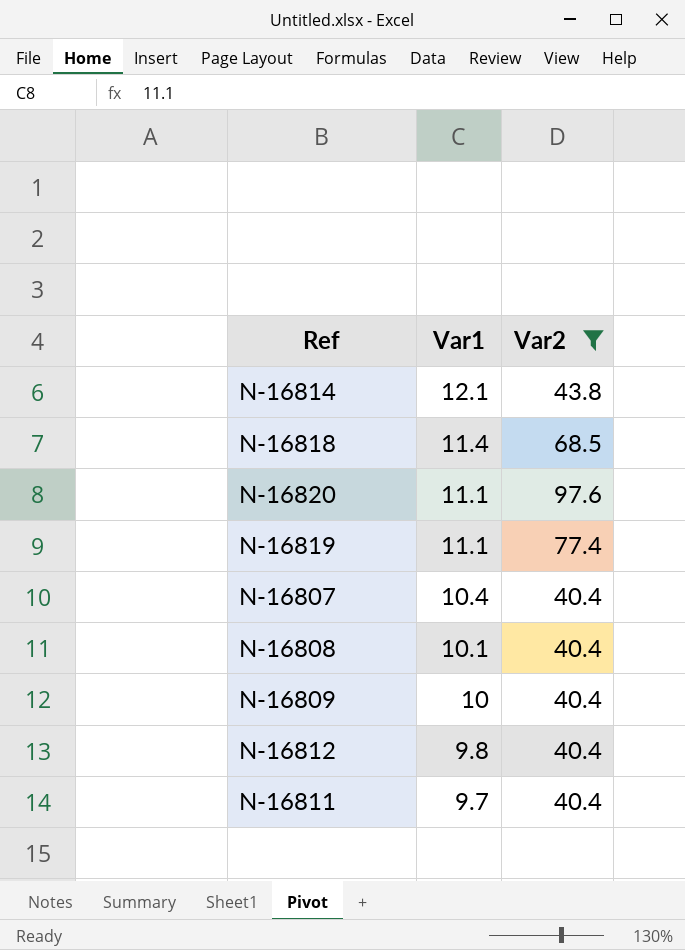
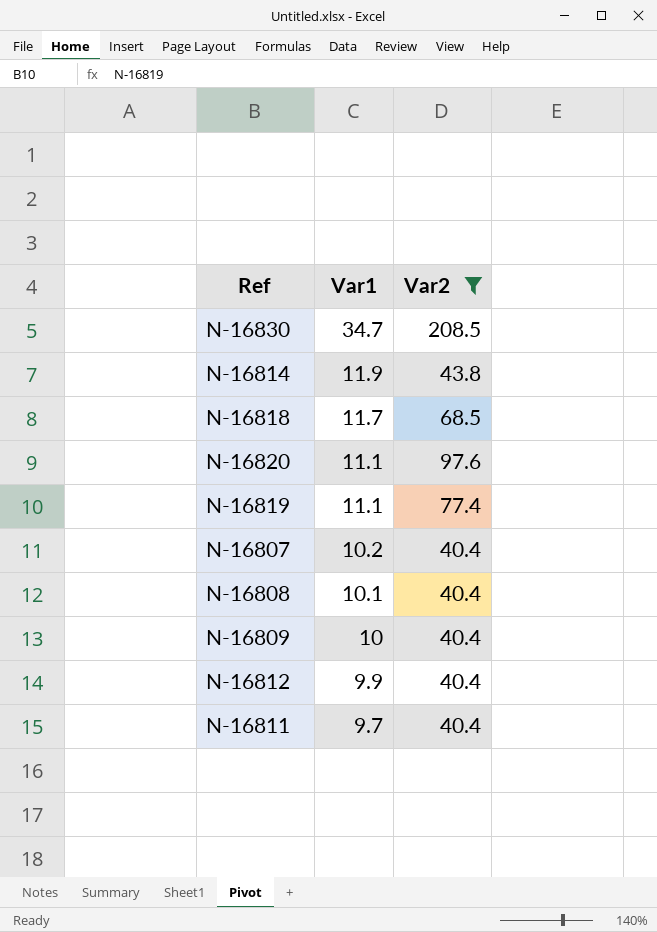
row N-16830: none -> 34.7 | 208.5
N-16814 | Var1: 12.1 -> 11.9
N-16818 | Var1: 11.4 -> 11.7
N-16807 | Var1: 10.4 -> 10.2
N-16812 | Var1: 9.8 -> 9.9

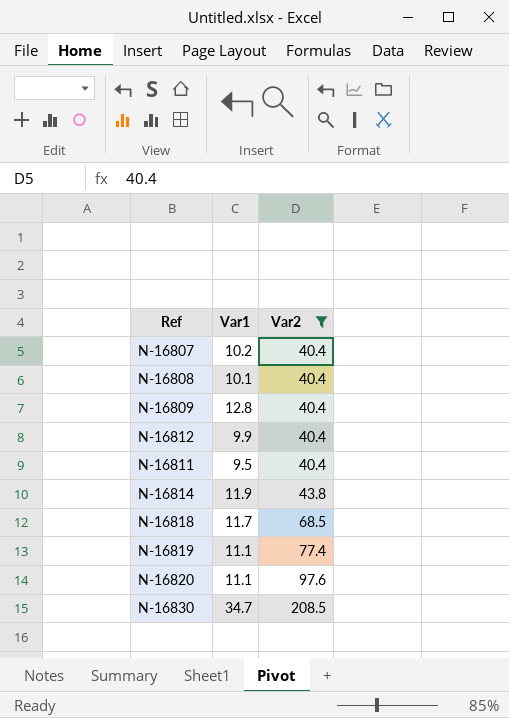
row order: Var1 descending -> Var2 ascending
N-16809 | Var1: 10 -> 12.8
N-16811 | Var1: 9.7 -> 9.5

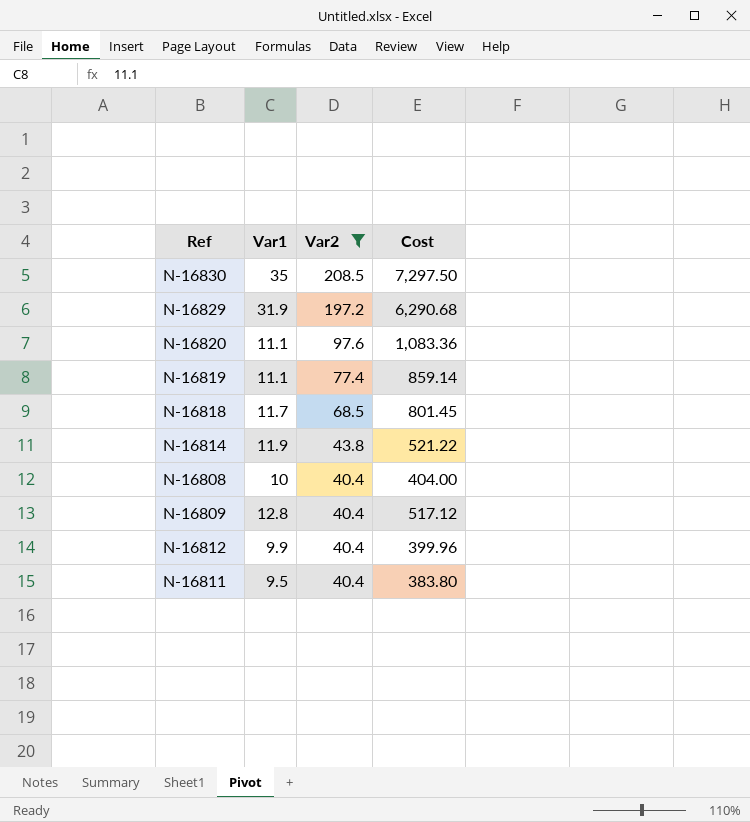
row order: Var2 ascending -> Var2 descending
column Cost | formula: none -> [Var1] * [Var2]
row N-16807: 10.2 | 40.4 -> none
N-16830 | Var1: 34.7 -> 35
row N-16829: none -> 31.9 | 197.2 | 6,290.68
N-16808 | Var1: 10.1 -> 10

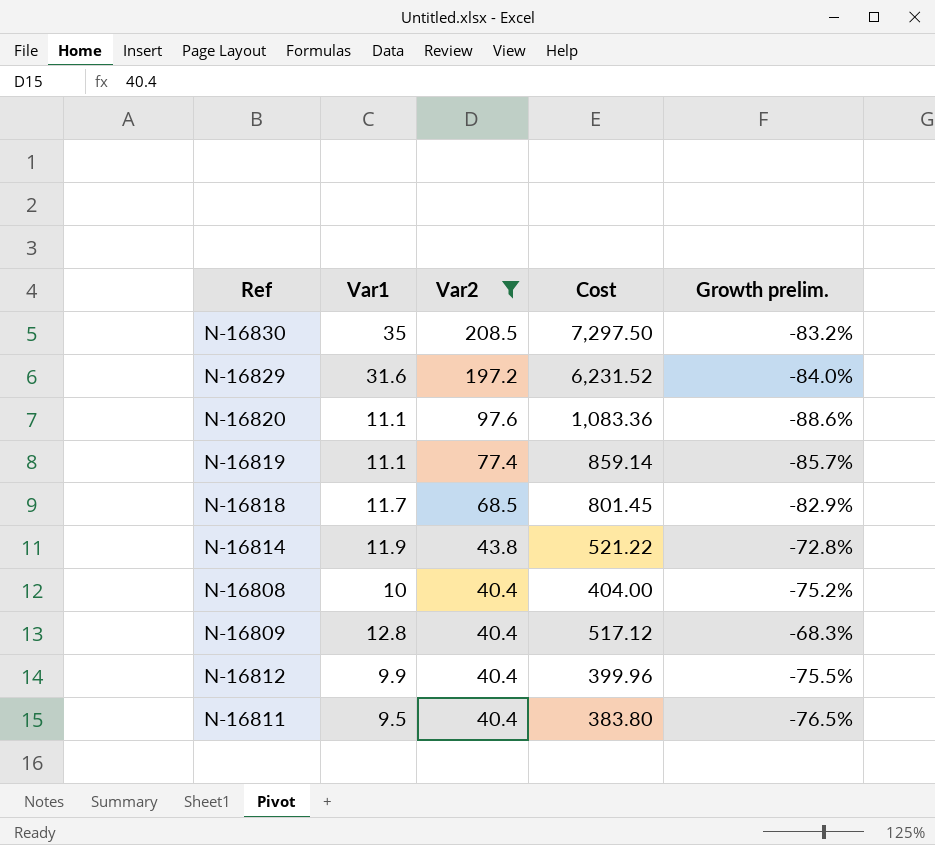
column Growth prelim. | formula: none -> ([Var1] - [Var2]) / [Var2]
N-16829 | Var1: 31.9 -> 31.6
N-16829 | Cost: 6,290.68 -> 6,231.52

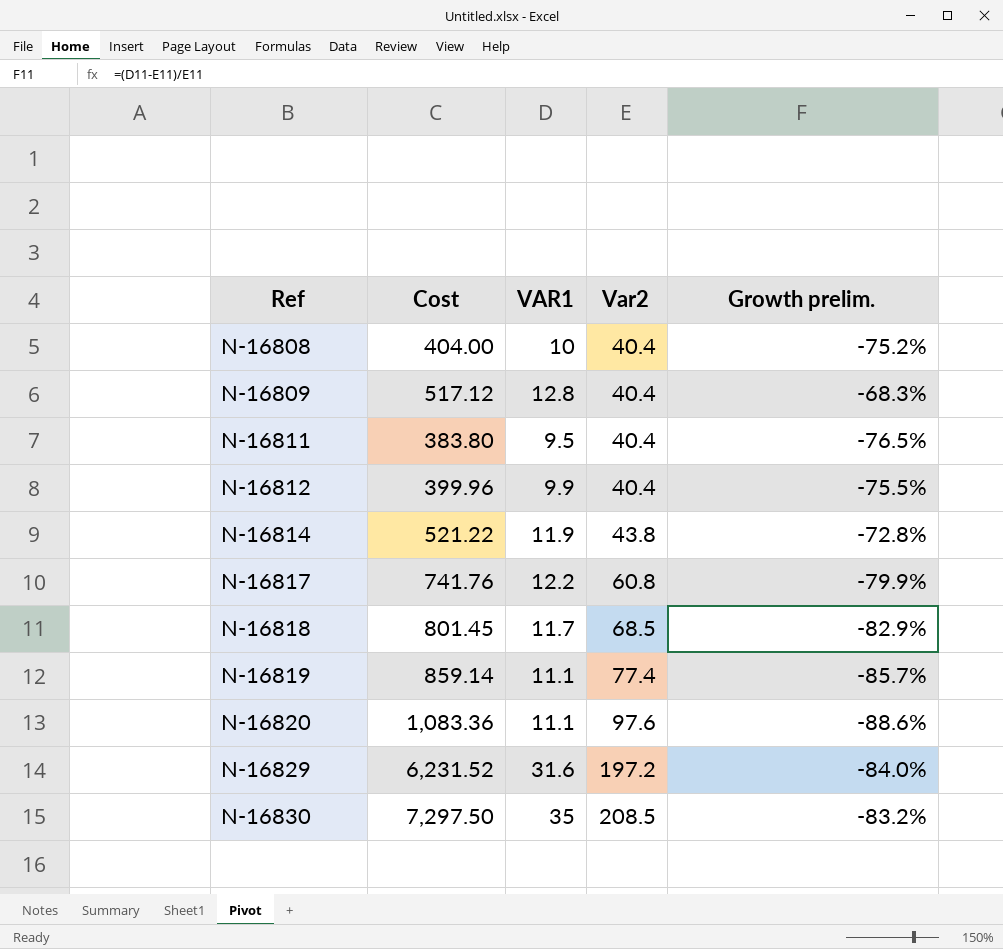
filter: Var2 != 60.8 -> none
row order: Var2 descending -> Ref ascending
column Cost | position: 4 -> 2
column name: Var1 -> VAR1

